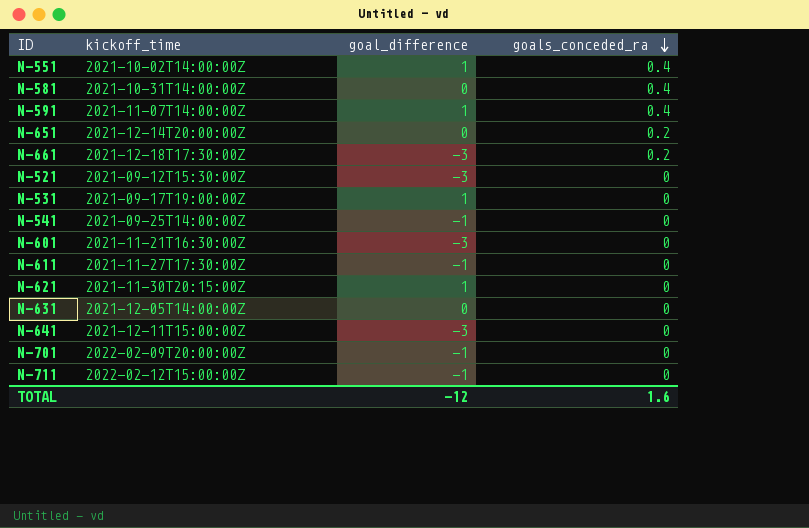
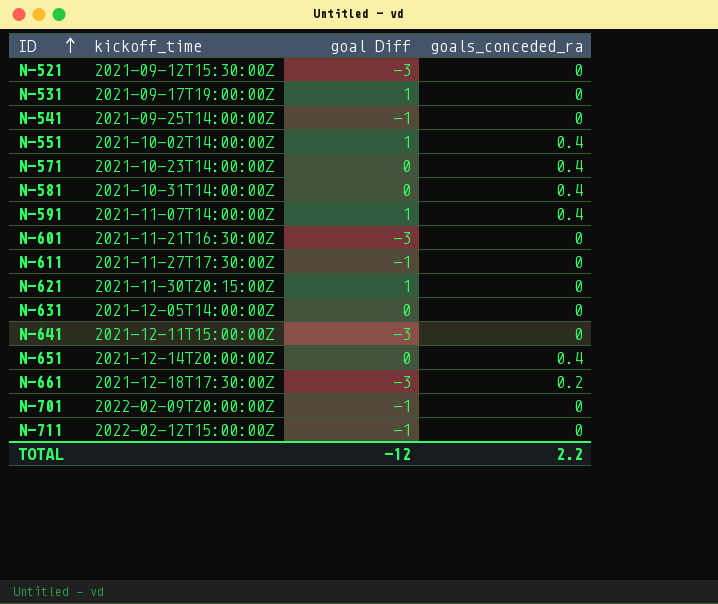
row order: goals_conceded_ra descending -> ID ascending
column name: goal_difference -> goal Diff
row N-571: none -> 2021-10-23T14:00:00Z | 0 | 0.4
N-651 | goals_conceded_ra: 0.2 -> 0.4
TOTAL | goals_conceded_ra: 1.6 -> 2.2

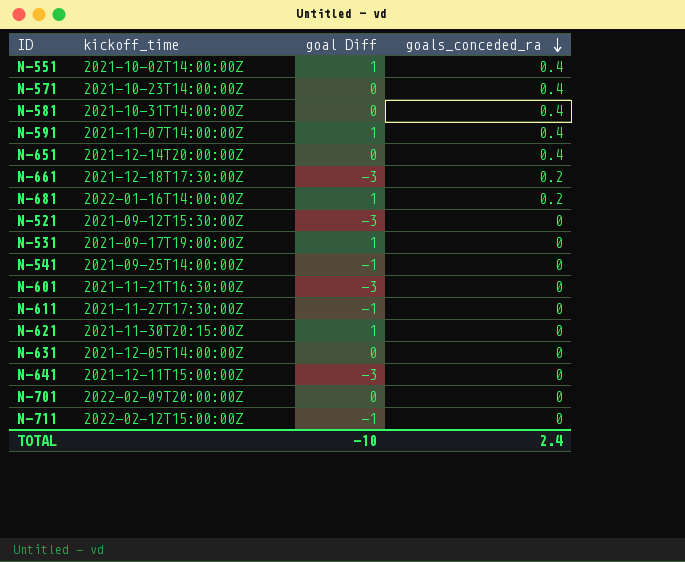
row order: ID ascending -> goals_conceded_ra descending
row N-681: none -> 2022-01-16T14:00:00Z | 1 | 0.2
N-701 | goal Diff: -1 -> 0
TOTAL | goal Diff: -12 -> -10
TOTAL | goals_conceded_ra: 2.2 -> 2.4

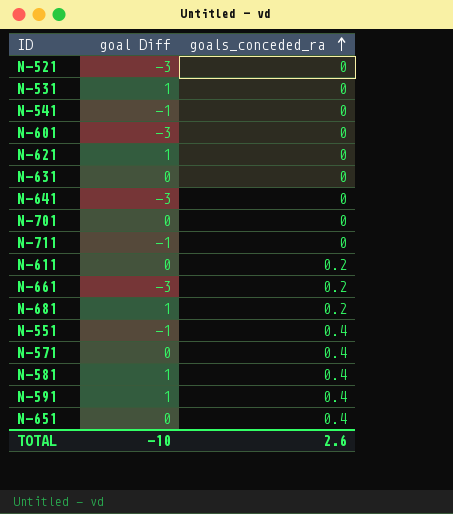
row order: goals_conceded_ra descending -> goals_conceded_ra ascending
column kickoff_time | position: 2 -> none
N-611 | goal Diff: -1 -> 0
N-611 | goals_conceded_ra: 0 -> 0.2
N-551 | goal Diff: 1 -> -1
N-581 | goal Diff: 0 -> 1
TOTAL | goals_conceded_ra: 2.4 -> 2.6

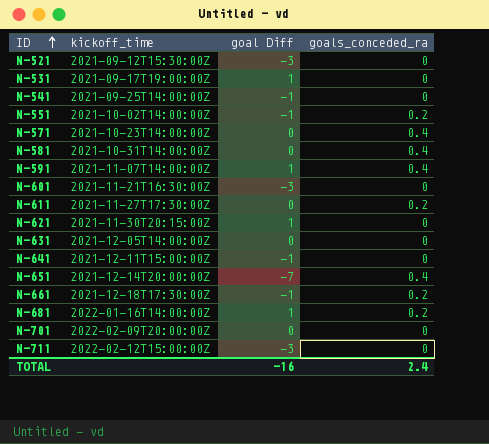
row order: goals_conceded_ra ascending -> ID ascending
column kickoff_time | position: none -> 2
N-551 | goals_conceded_ra: 0.4 -> 0.2
N-581 | goal Diff: 1 -> 0
N-641 | goal Diff: -3 -> -1
N-651 | goal Diff: 0 -> -7
N-661 | goal Diff: -3 -> -1
N-711 | goal Diff: -1 -> -3
TOTAL | goal Diff: -10 -> -16
TOTAL | goals_conceded_ra: 2.6 -> 2.4

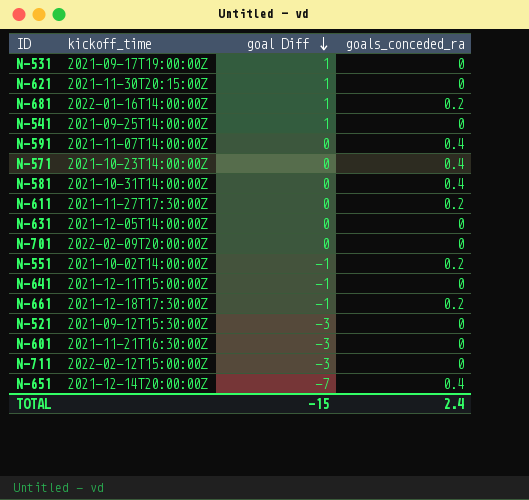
row order: ID ascending -> goal Diff descending
N-541 | goal Diff: -1 -> 1
N-591 | goal Diff: 1 -> 0
TOTAL | goal Diff: -16 -> -15

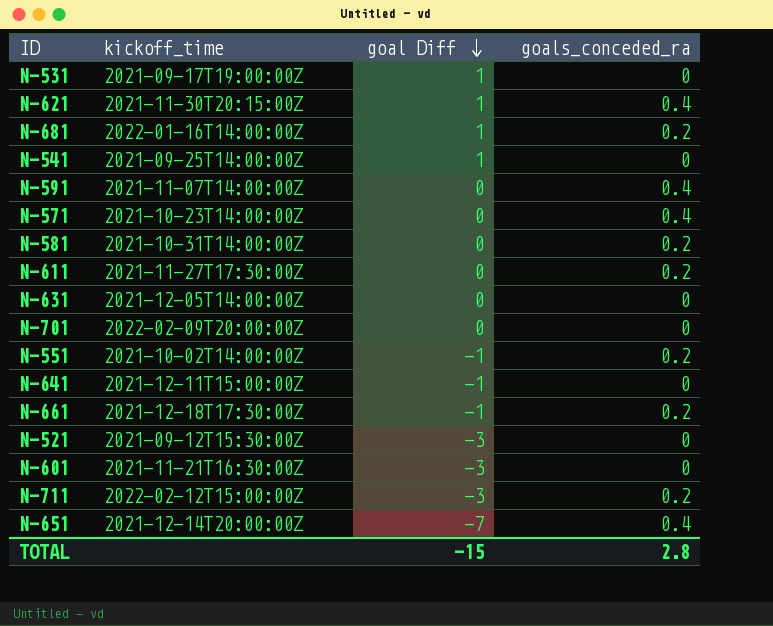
N-621 | goals_conceded_ra: 0 -> 0.4
N-581 | goals_conceded_ra: 0.4 -> 0.2
N-711 | goals_conceded_ra: 0 -> 0.2
TOTAL | goals_conceded_ra: 2.4 -> 2.8

